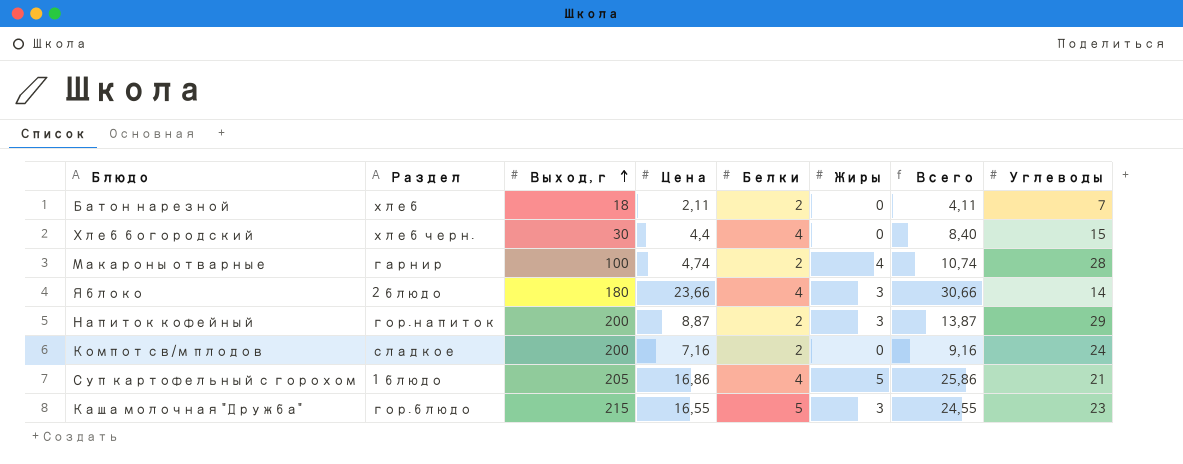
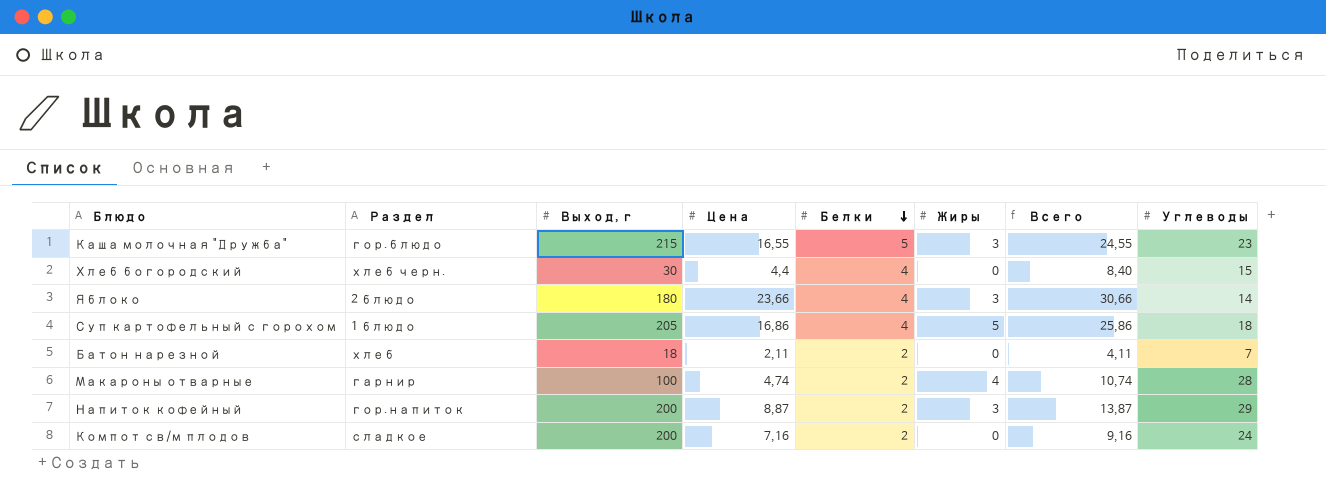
row order: Выход, г ascending -> Белки descending
Суп картофельный с горохом | Углеводы: 21 -> 18

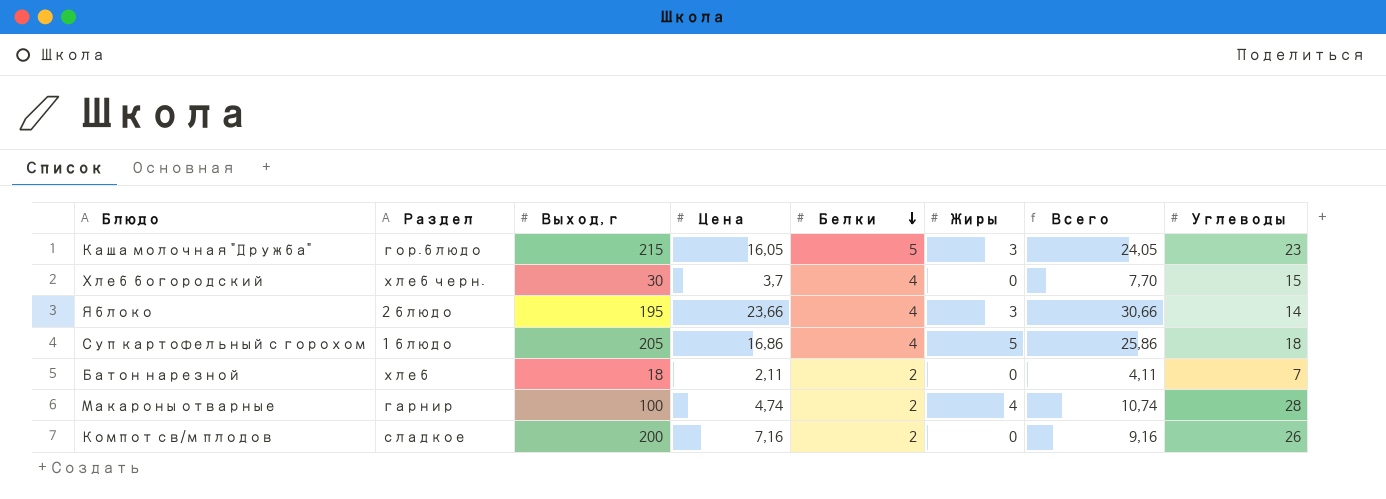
row Напиток кофейный: гор.напиток | 200 | 8,87 | 2 | 3 | 13,87 | 29 -> none
Каша молочная "Дружба" | Цена: 16,55 -> 16,05
Каша молочная "Дружба" | Всего: 24,55 -> 24,05
Хлеб богородский | Цена: 4,4 -> 3,7
Хлеб богородский | Всего: 8,40 -> 7,70
Яблоко | Выход, г: 180 -> 195
Компот св/м плодов | Углеводы: 24 -> 26

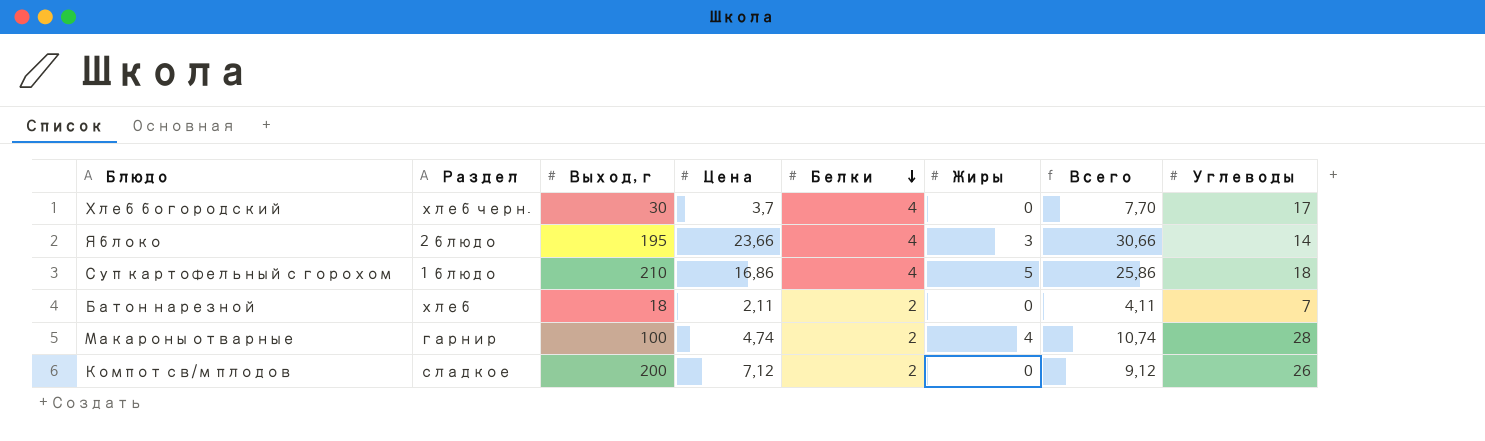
row Каша молочная "Дружба": гор.блюдо | 215 | 16,05 | 5 | 3 | 24,05 | 23 -> none
Хлеб богородский | Углеводы: 15 -> 17
Суп картофельный с горохом | Выход, г: 205 -> 210
Компот св/м плодов | Цена: 7,16 -> 7,12
Компот св/м плодов | Всего: 9,16 -> 9,12

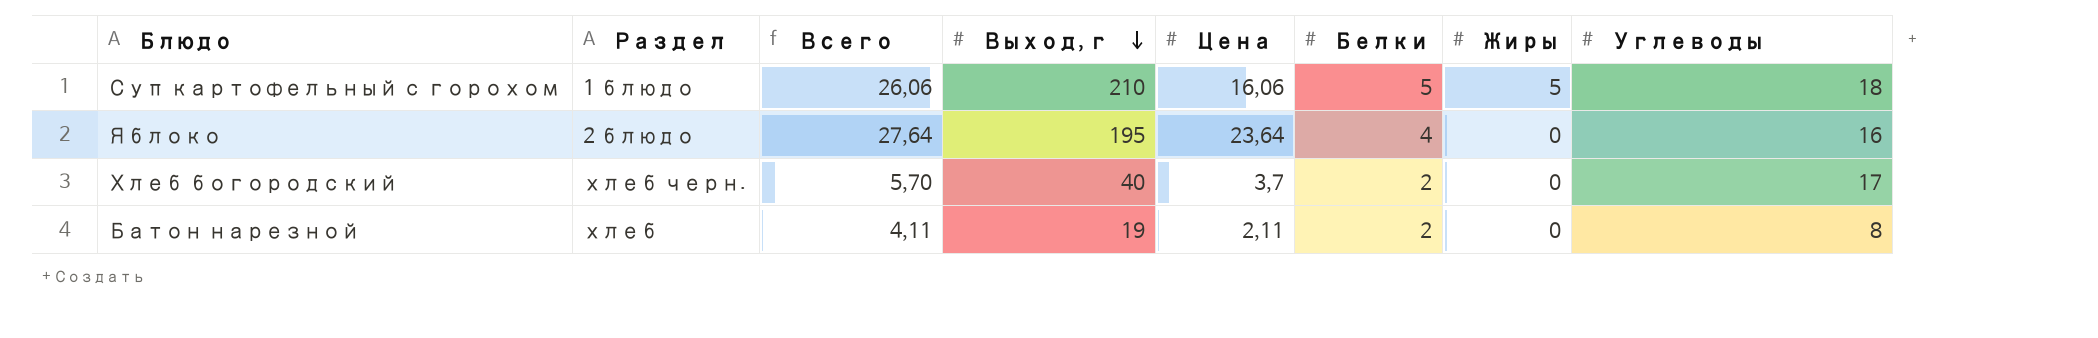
row order: Белки descending -> Выход, г descending
column Всего | position: 7 -> 3
row Макароны отварные: гарнир | 100 | 4,74 | 2 | 4 | 10,74 | 28 -> none
row Компот св/м плодов: сладкое | 200 | 7,12 | 2 | 0 | 9,12 | 26 -> none
Суп картофельный с горохом | Всего: 25,86 -> 26,06
Суп картофельный с горохом | Цена: 16,86 -> 16,06
Суп картофельный с горохом | Белки: 4 -> 5
Яблоко | Всего: 30,66 -> 27,64
Яблоко | Цена: 23,66 -> 23,64
Яблоко | Жиры: 3 -> 0
Яблоко | Углеводы: 14 -> 16
Хлеб богородский | Всего: 7,70 -> 5,70
Хлеб богородский | Выход, г: 30 -> 40
Хлеб богородский | Белки: 4 -> 2
Батон нарезной | Выход, г: 18 -> 19
Батон нарезной | Углеводы: 7 -> 8

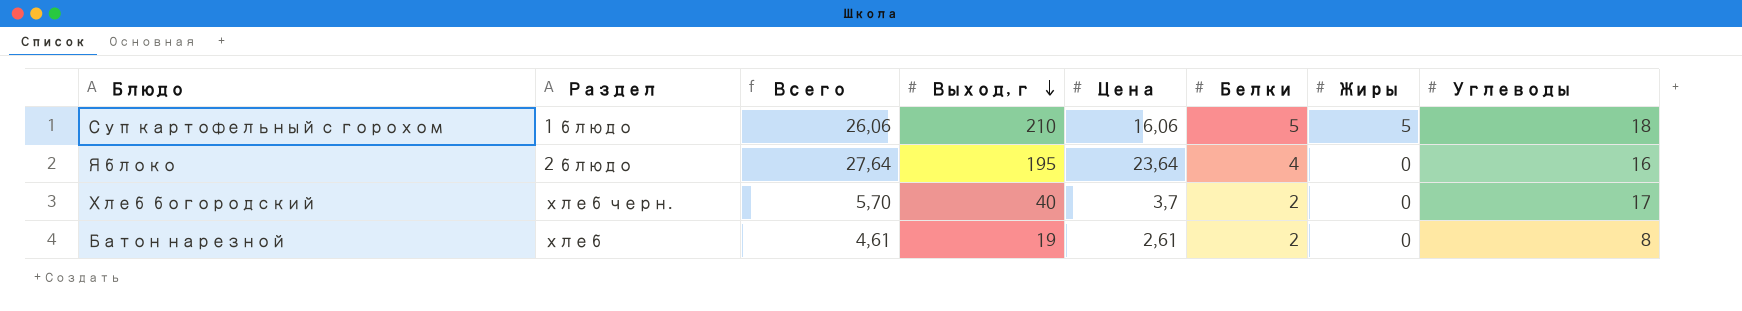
Батон нарезной | Всего: 4,11 -> 4,61
Батон нарезной | Цена: 2,11 -> 2,61

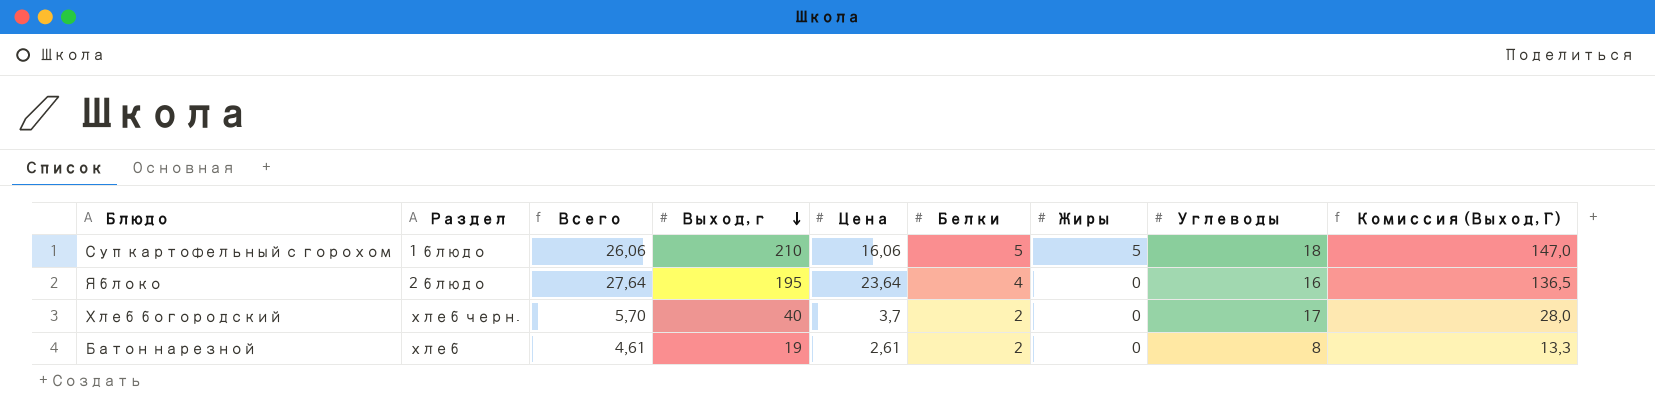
column Комиссия (Выход, Г) | formula: none -> [Выход, г] * 0,7

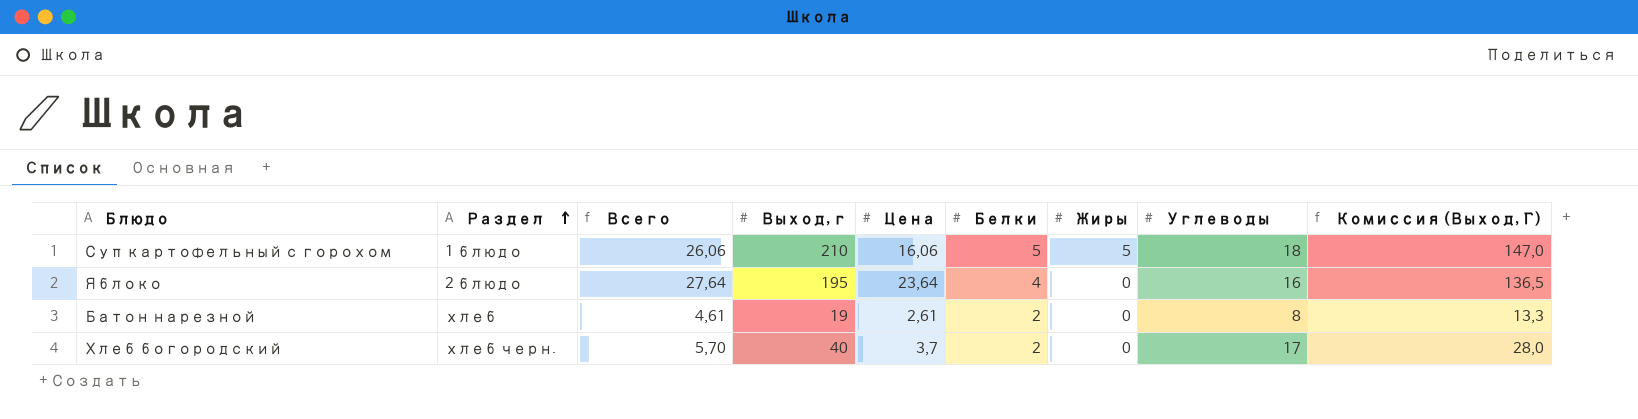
row order: Выход, г descending -> Раздел ascending

